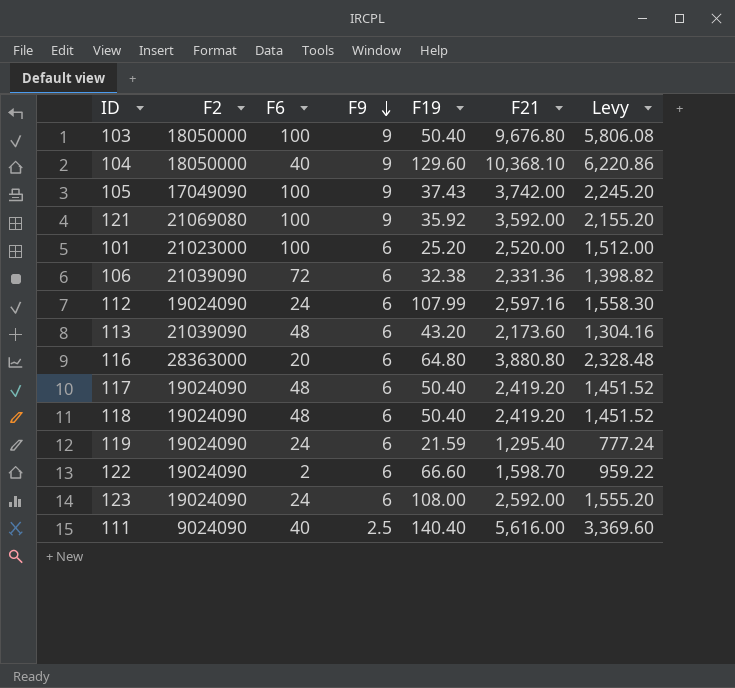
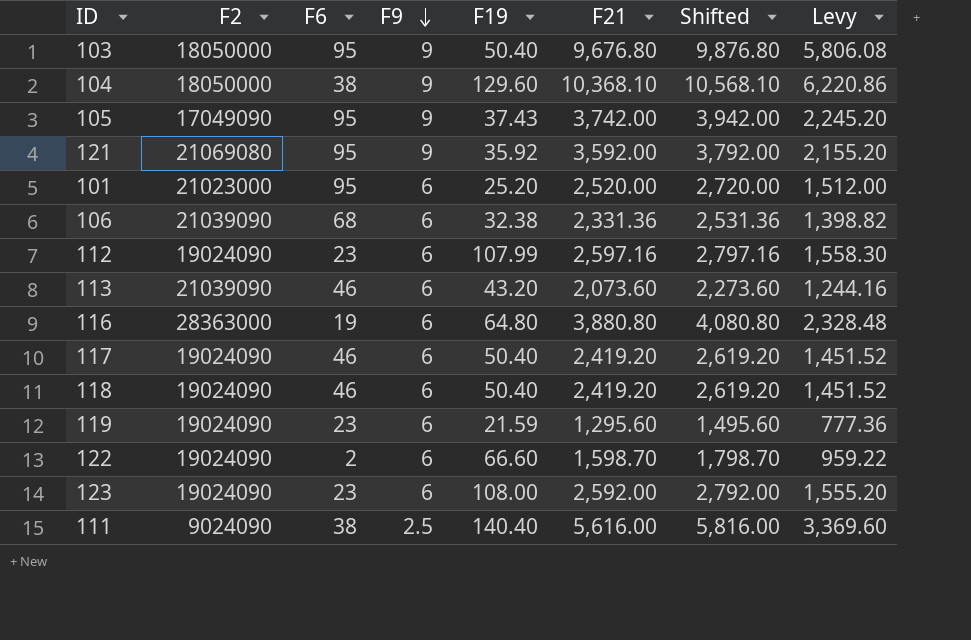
column Shifted | formula: none -> [F21] + 200
103 | F6: 100 -> 95
104 | F6: 40 -> 38
105 | F6: 100 -> 95
121 | F6: 100 -> 95
101 | F6: 100 -> 95
106 | F6: 72 -> 68
112 | F6: 24 -> 23
113 | F6: 48 -> 46
113 | F21: 2,173.60 -> 2,073.60
113 | Levy: 1,304.16 -> 1,244.16
116 | F6: 20 -> 19
117 | F6: 48 -> 46
118 | F6: 48 -> 46
119 | F6: 24 -> 23
119 | F21: 1,295.40 -> 1,295.60
119 | Levy: 777.24 -> 777.36
123 | F6: 24 -> 23
111 | F6: 40 -> 38

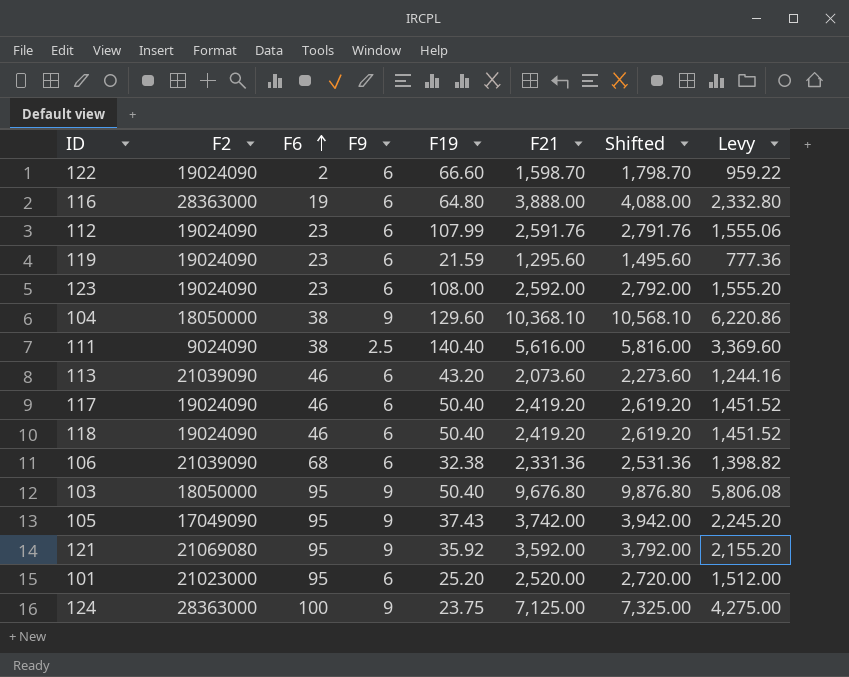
row order: F9 descending -> F6 ascending
116 | F21: 3,880.80 -> 3,888.00
116 | Shifted: 4,080.80 -> 4,088.00
116 | Levy: 2,328.48 -> 2,332.80
112 | F21: 2,597.16 -> 2,591.76
112 | Shifted: 2,797.16 -> 2,791.76
112 | Levy: 1,558.30 -> 1,555.06
row 124: none -> 28363000 | 100 | 9 | 23.75 | 7,125.00 | 7,325.00 | 4,275.00

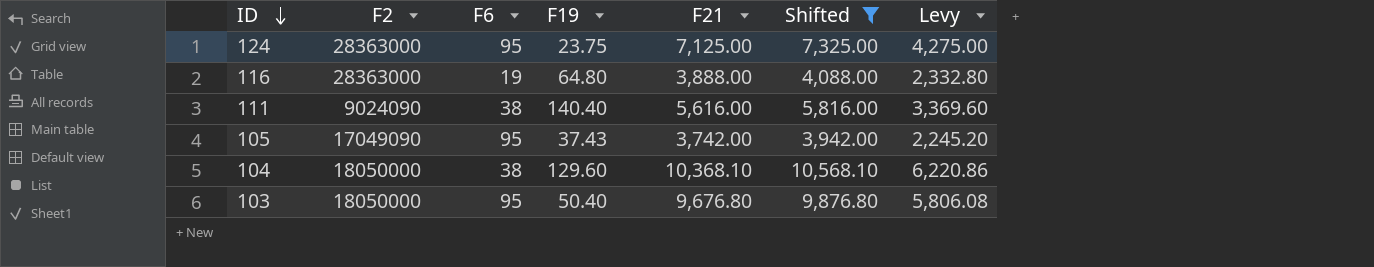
filter: none -> Shifted >= 3,942.00
row order: F6 ascending -> ID descending
column F9 | position: 4 -> none
124 | F6: 100 -> 95

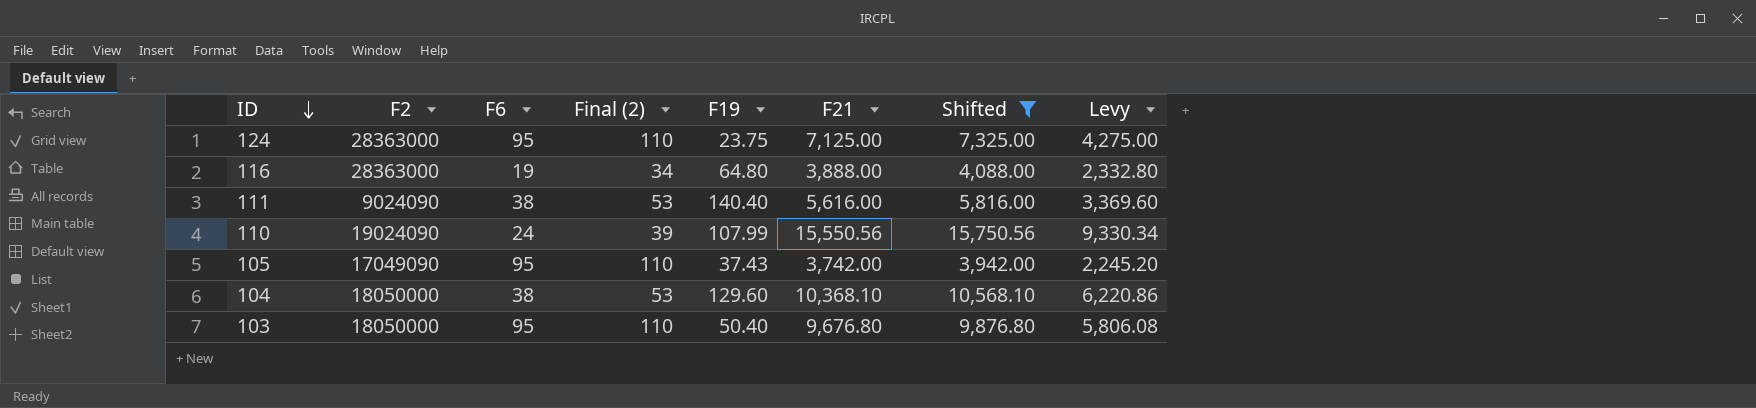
column Final (2) | formula: none -> [F6] + 15
row 110: none -> 19024090 | 24 | 39 | 107.99 | 15,550.56 | 15,750.56 | 9,330.34

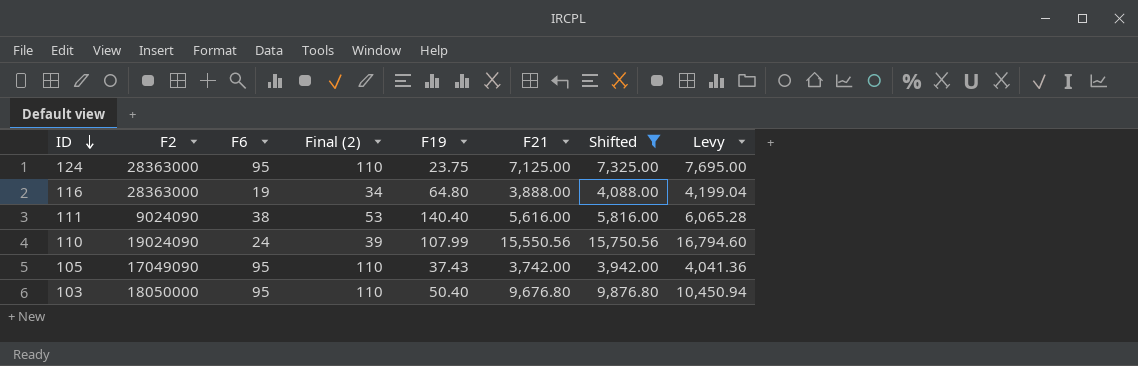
column Levy | formula: [F21] * 0.6 -> [F21] * 1.08
row 104: 18050000 | 38 | 53 | 129.60 | 10,368.10 | 10,568.10 | 6,220.86 -> none

